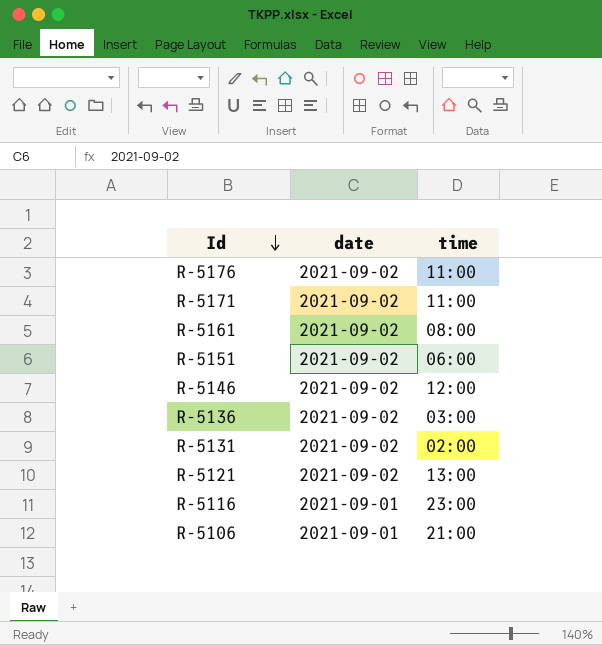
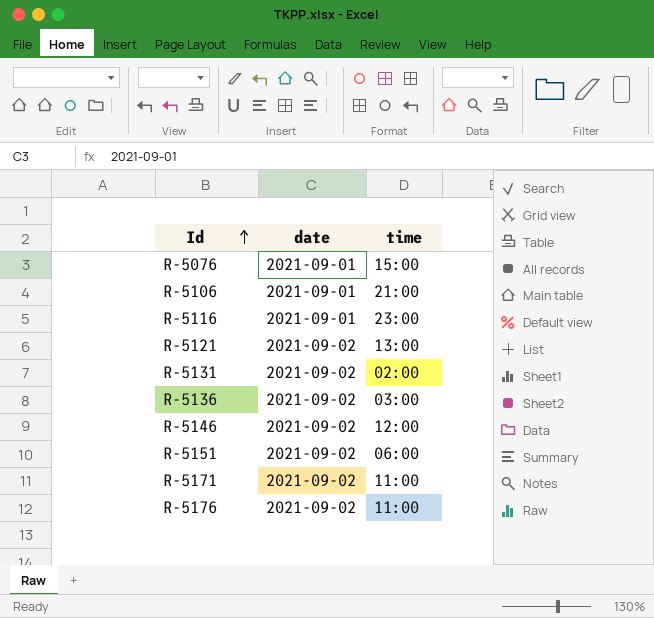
row order: Id descending -> Id ascending
row R-5161: 2021-09-02 | 08:00 -> none
row R-5076: none -> 2021-09-01 | 15:00

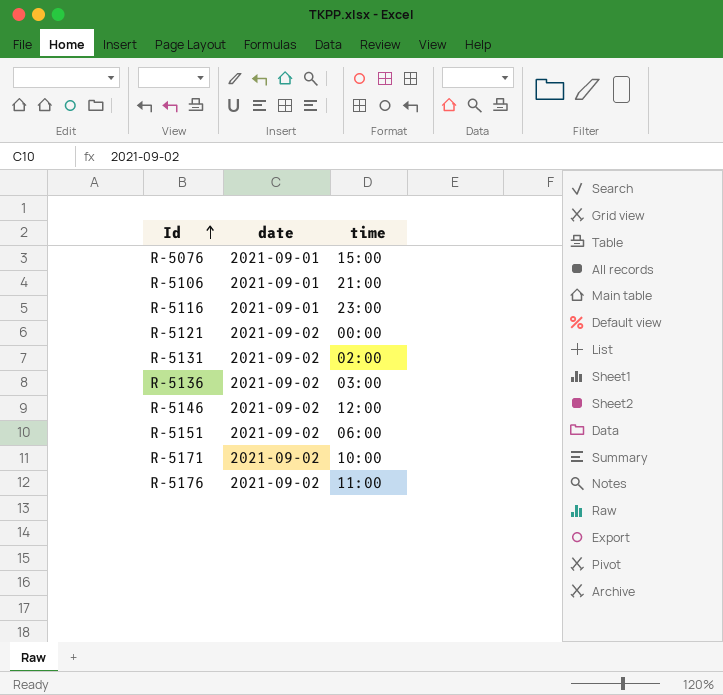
R-5121 | time: 13:00 -> 00:00
R-5171 | time: 11:00 -> 10:00

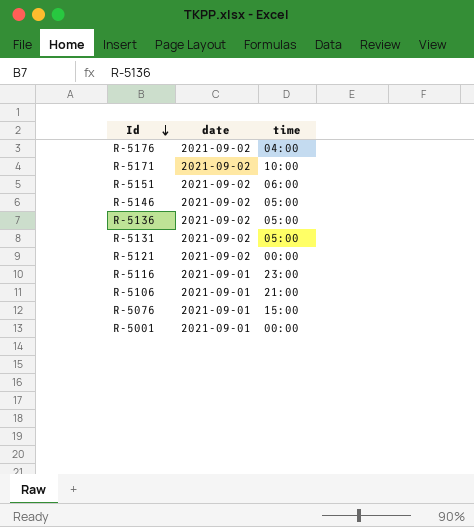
row order: Id ascending -> Id descending
R-5176 | time: 11:00 -> 04:00
R-5146 | time: 12:00 -> 05:00
R-5136 | time: 03:00 -> 05:00
R-5131 | time: 02:00 -> 05:00
row R-5001: none -> 2021-09-01 | 00:00

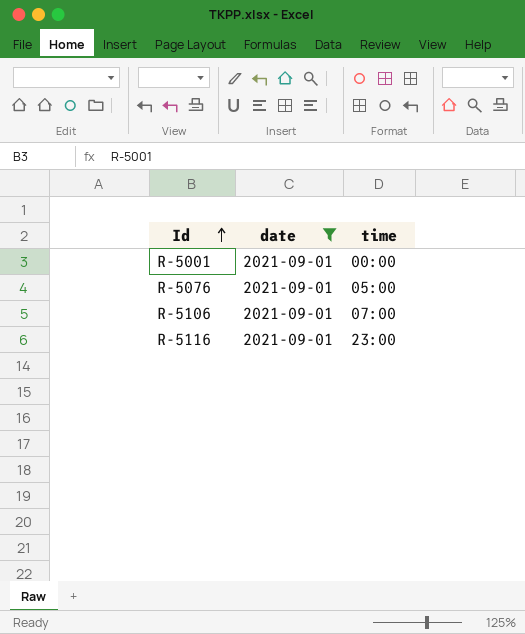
filter: none -> date = 2021-09-01
row order: Id descending -> Id ascending
R-5076 | time: 15:00 -> 05:00
R-5106 | time: 21:00 -> 07:00

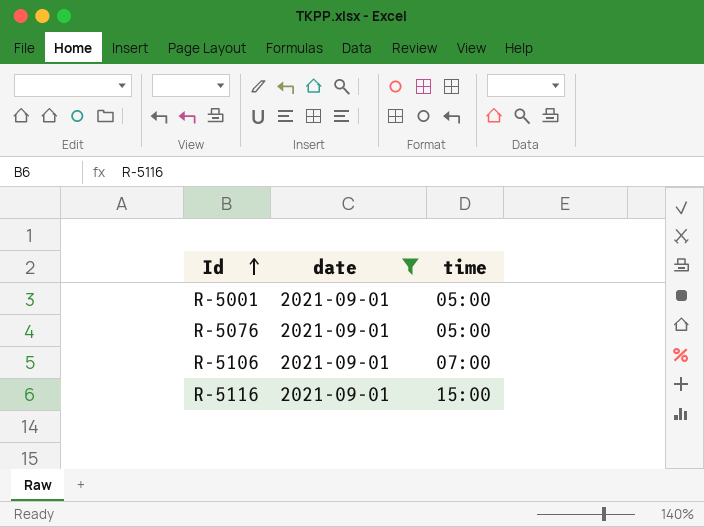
R-5001 | time: 00:00 -> 05:00
R-5116 | time: 23:00 -> 15:00

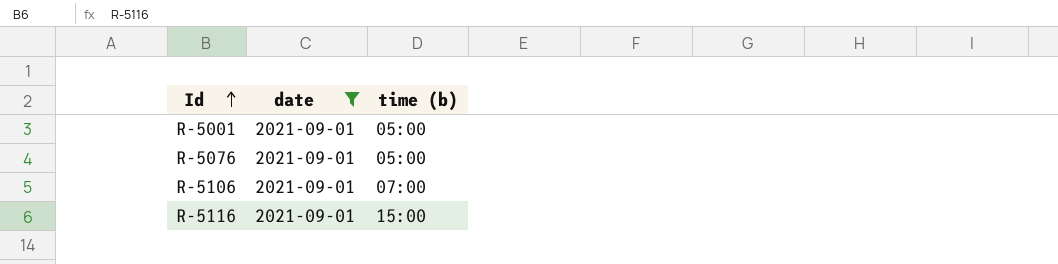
column name: time -> time (b)

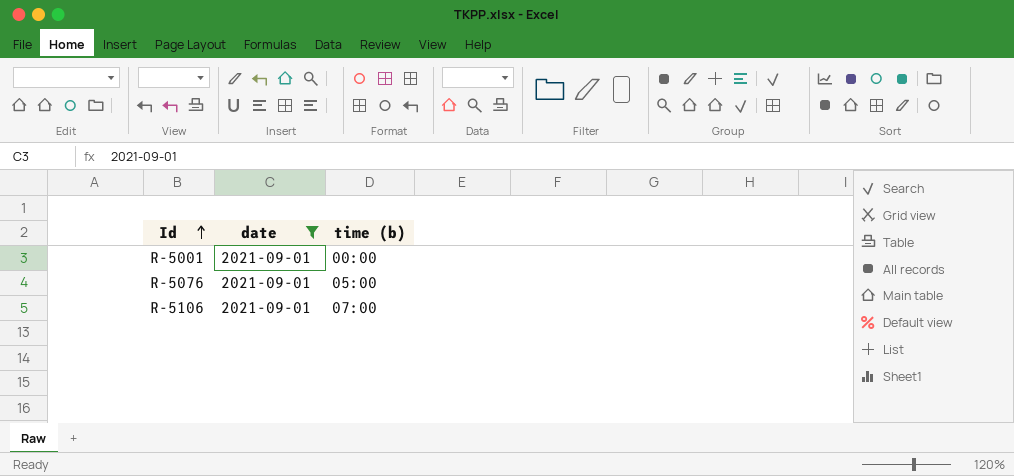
row R-5116: 2021-09-01 | 15:00 -> none
R-5001 | time (b): 05:00 -> 00:00

